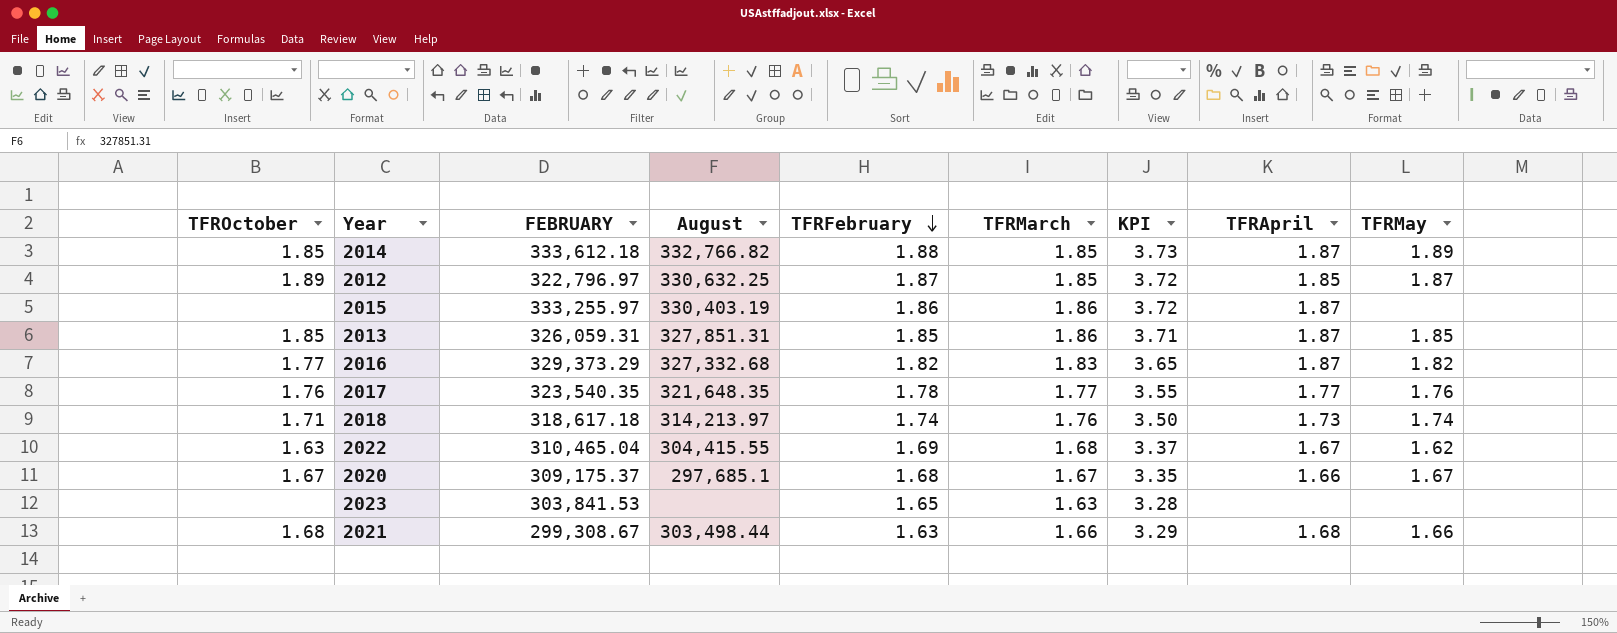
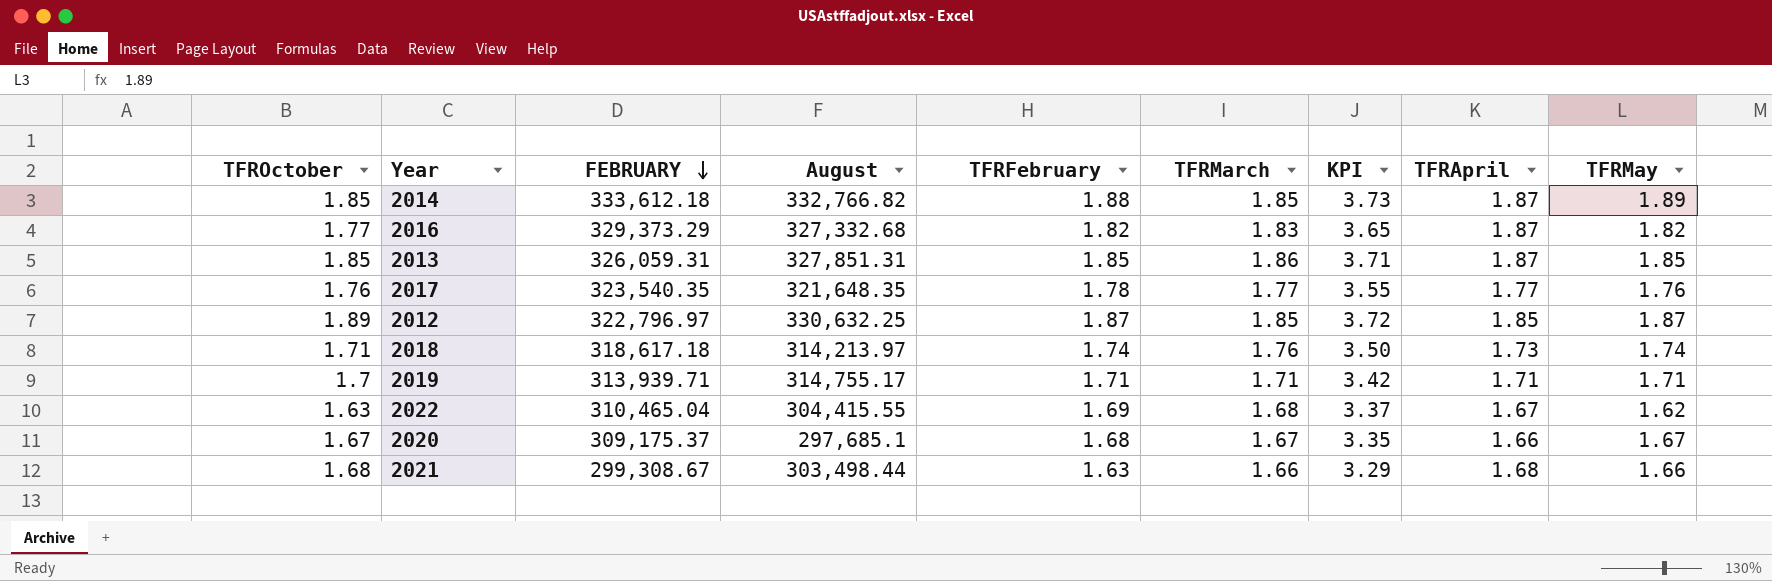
row order: TFRFebruary descending -> FEBRUARY descending
row 2015: none | 333,255.97 | 330,403.19 | 1.86 | 1.86 | 3.72 | 1.87 | none -> none
row 2023: none | 303,841.53 | none | 1.65 | 1.63 | 3.28 | none | none -> none
row 2019: none -> 1.7 | 313,939.71 | 314,755.17 | 1.71 | 1.71 | 3.42 | 1.71 | 1.71

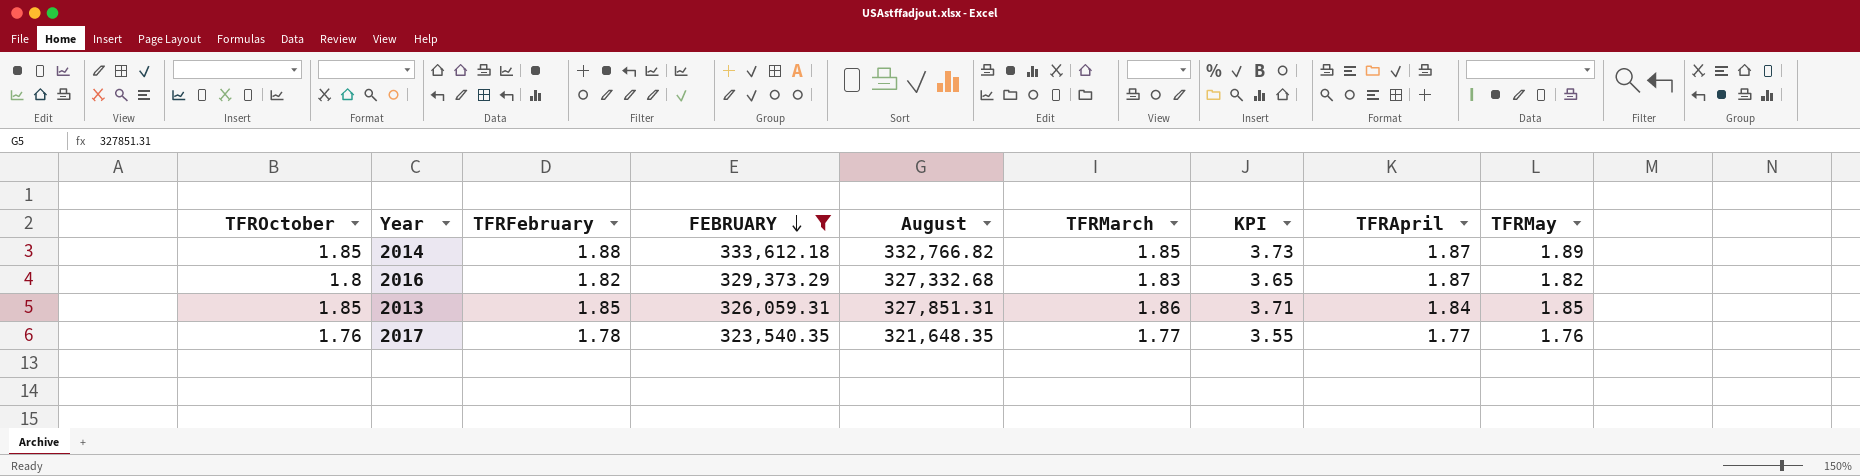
filter: none -> FEBRUARY >= 323,540.35
column TFRFebruary | position: 5 -> 3
2016 | TFROctober: 1.77 -> 1.8
2013 | TFRApril: 1.87 -> 1.84

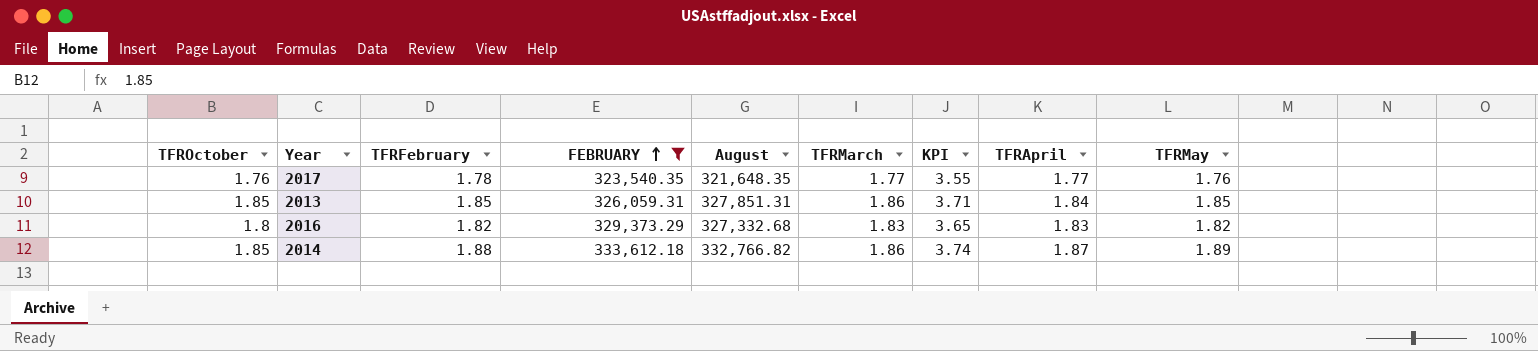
row order: FEBRUARY descending -> FEBRUARY ascending
2016 | TFRApril: 1.87 -> 1.83
2014 | TFRMarch: 1.85 -> 1.86
2014 | KPI: 3.73 -> 3.74

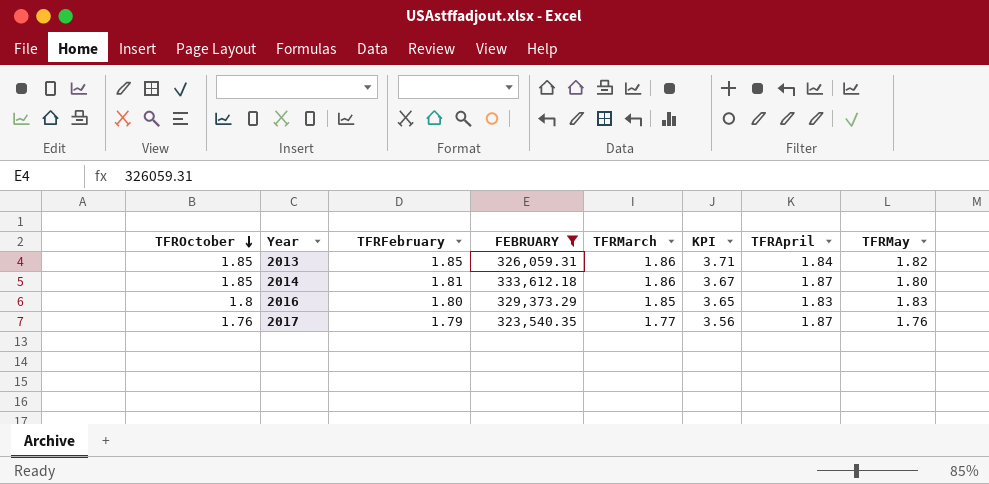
row order: FEBRUARY ascending -> TFROctober descending
column August | position: 5 -> none
2013 | TFRMay: 1.85 -> 1.82
2014 | TFRFebruary: 1.88 -> 1.81
2014 | KPI: 3.74 -> 3.67
2014 | TFRMay: 1.89 -> 1.80
2016 | TFRFebruary: 1.82 -> 1.80
2016 | TFRMarch: 1.83 -> 1.85
2016 | TFRMay: 1.82 -> 1.83
2017 | TFRFebruary: 1.78 -> 1.79
2017 | KPI: 3.55 -> 3.56
2017 | TFRApril: 1.77 -> 1.87

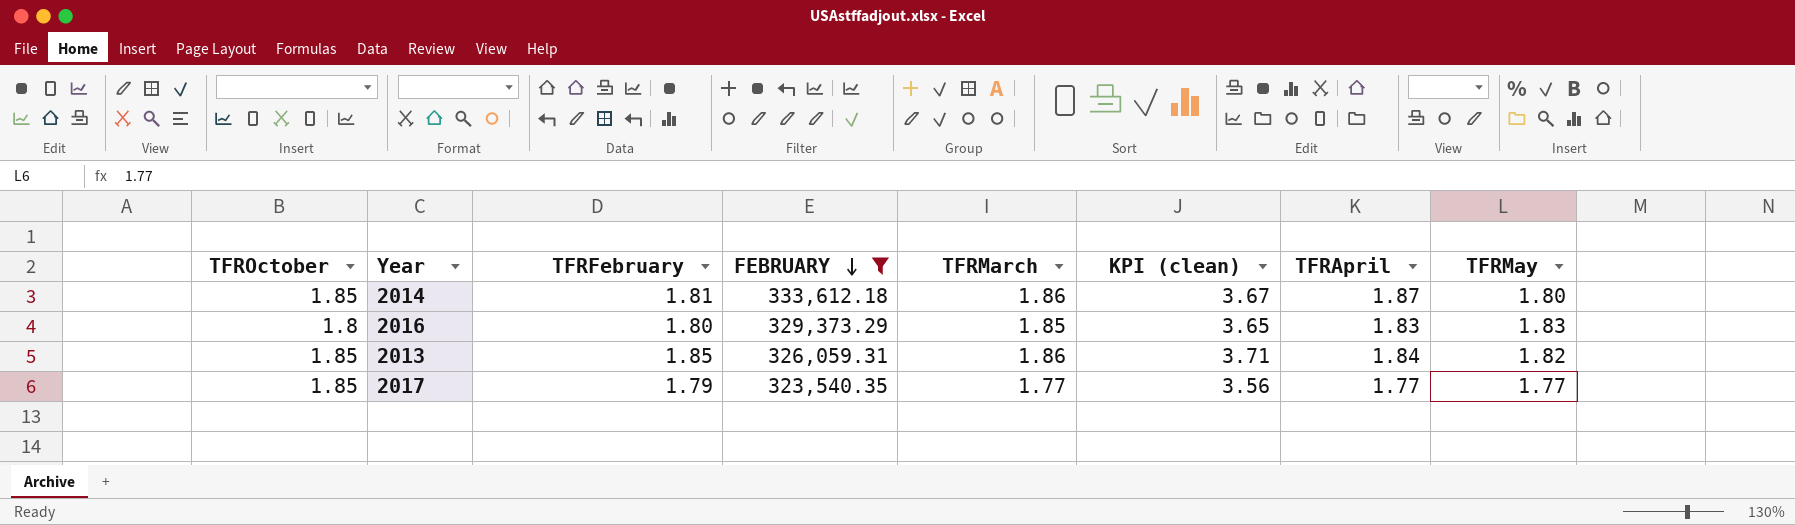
row order: TFROctober descending -> FEBRUARY descending
column name: KPI -> KPI (clean)
2017 | TFROctober: 1.76 -> 1.85
2017 | TFRApril: 1.87 -> 1.77
2017 | TFRMay: 1.76 -> 1.77

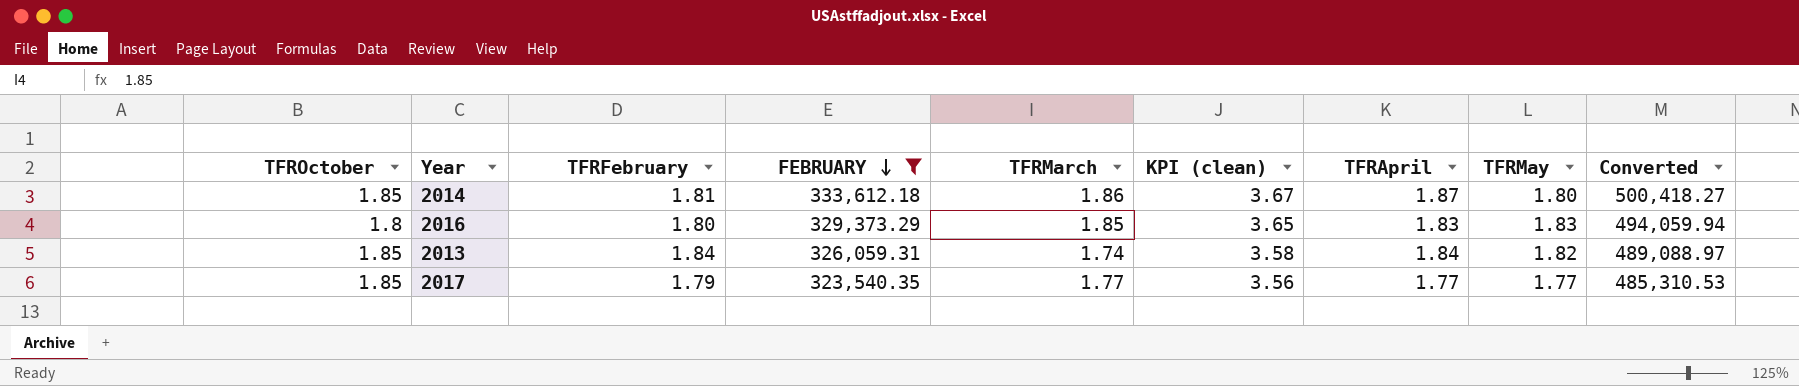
column Converted | formula: none -> [FEBRUARY] * 1.5
2013 | TFRFebruary: 1.85 -> 1.84
2013 | TFRMarch: 1.86 -> 1.74
2013 | KPI (clean): 3.71 -> 3.58

